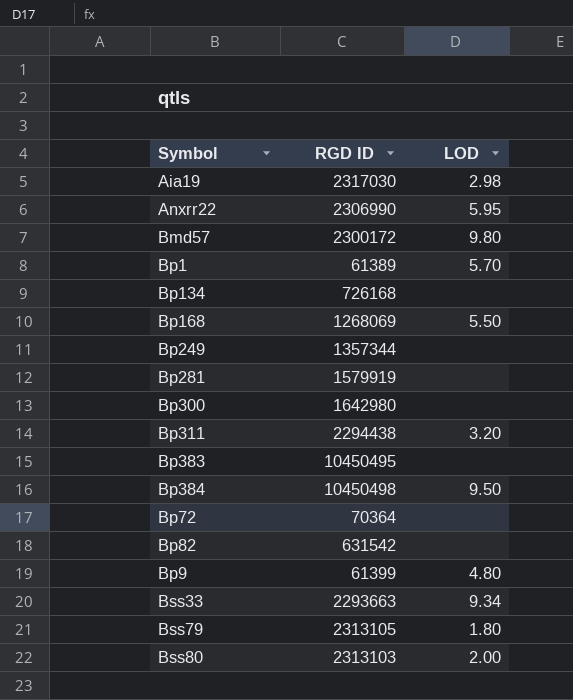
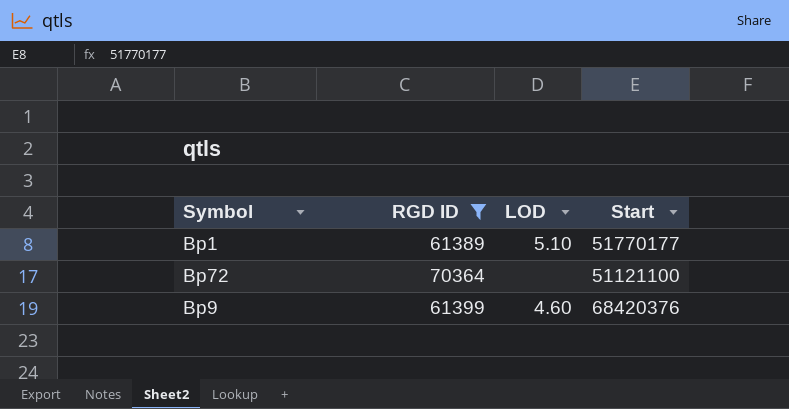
filter: none -> RGD ID <= 70364
column Start | position: none -> 4
Bp1 | LOD: 5.70 -> 5.10
Bp9 | LOD: 4.80 -> 4.60

